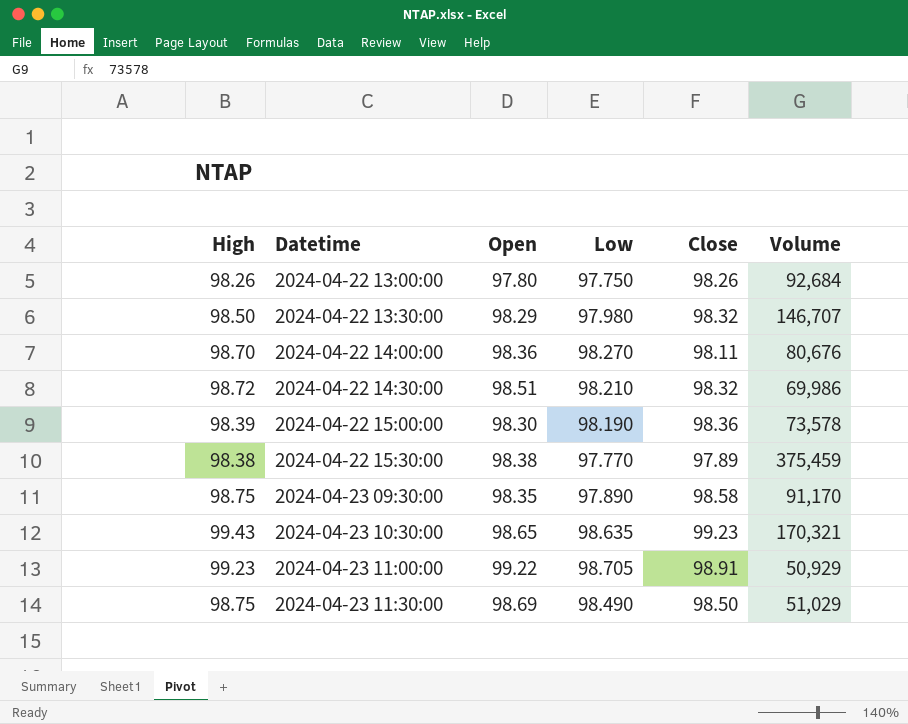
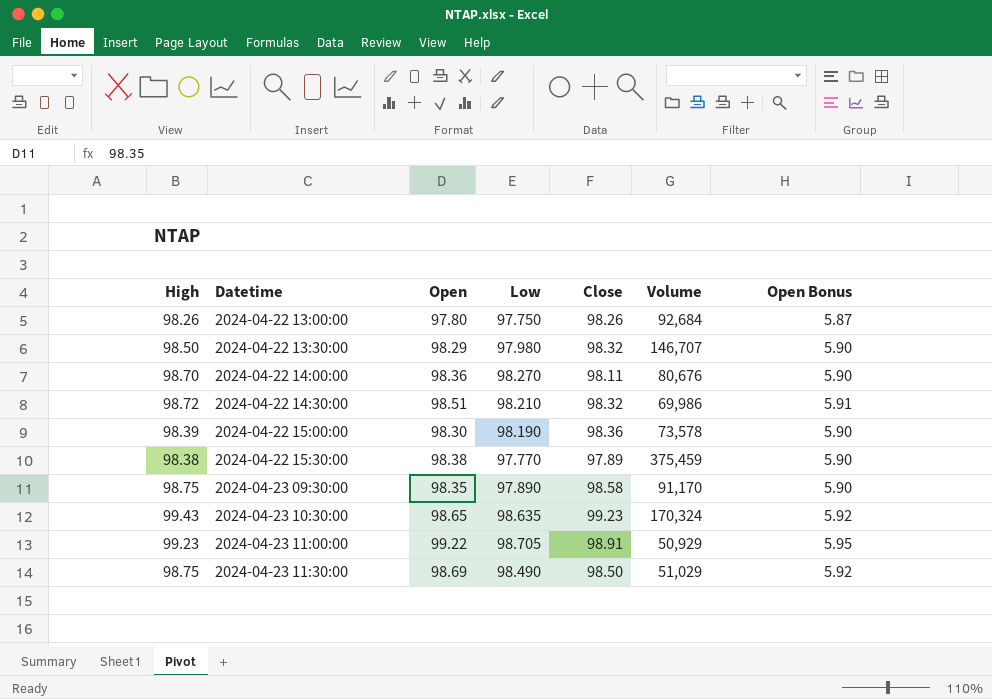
column Open Bonus | formula: none -> [Open] * 0.06
2024-04-23 10:30:00 | Volume: 170,321 -> 170,324

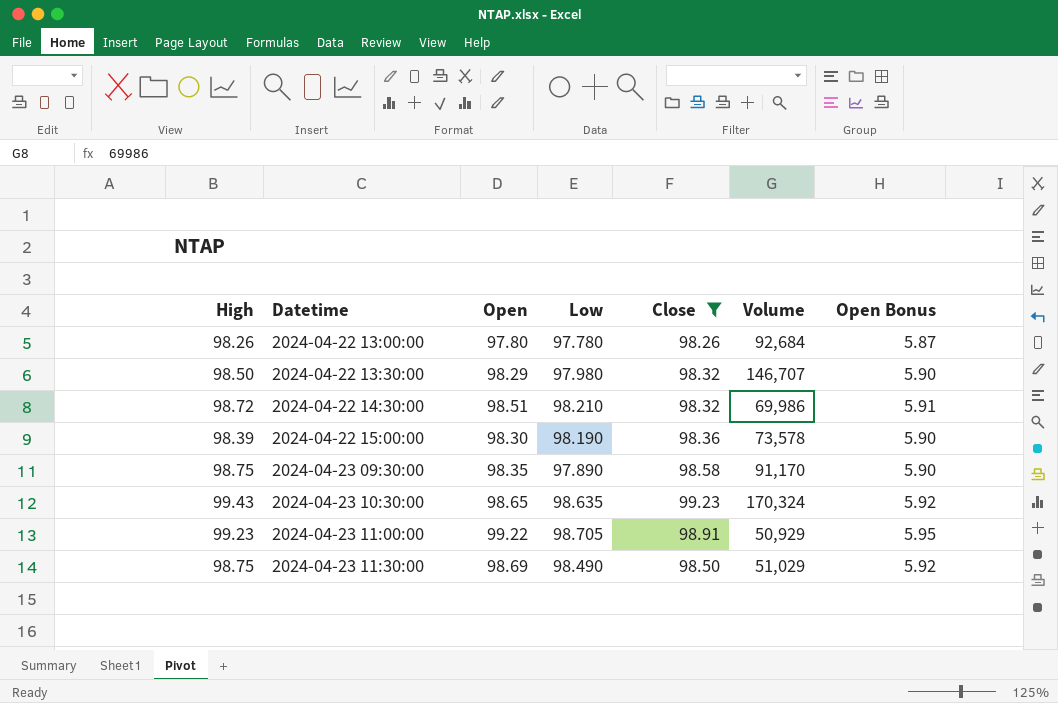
filter: none -> Close >= 98.26
2024-04-22 13:00:00 | Low: 97.750 -> 97.780

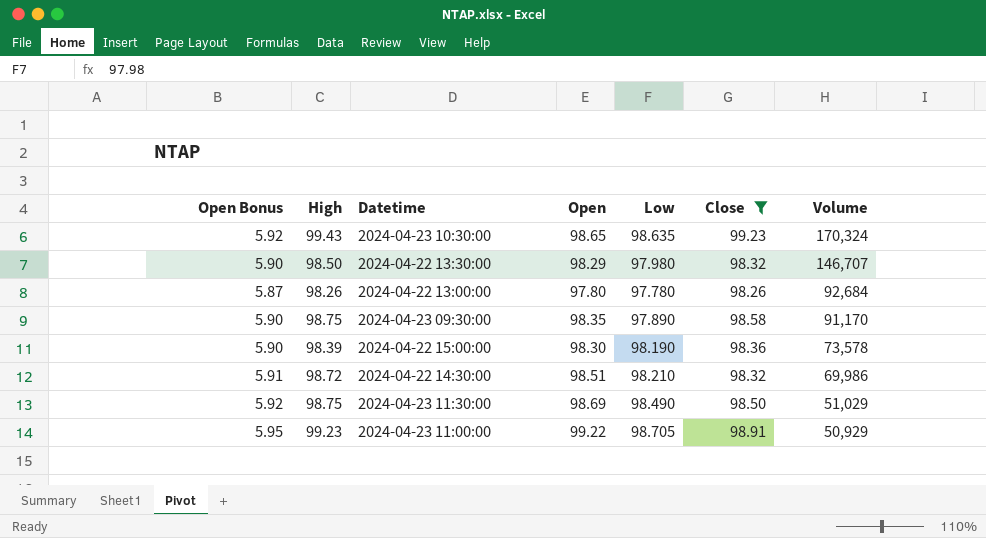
row order: Datetime ascending -> Volume descending
column Open Bonus | position: 7 -> 1

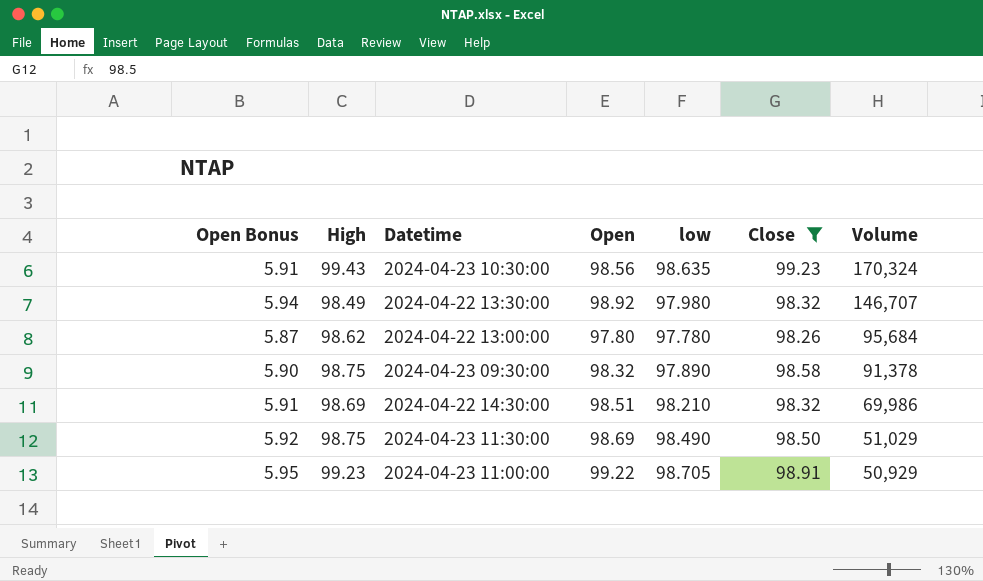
column name: Low -> low
row 2024-04-22 15:00:00: 5.90 | 98.39 | 98.30 | 98.190 | 98.36 | 73,578 -> none
2024-04-23 10:30:00 | Open Bonus: 5.92 -> 5.91
2024-04-23 10:30:00 | Open: 98.65 -> 98.56
2024-04-22 13:30:00 | Open Bonus: 5.90 -> 5.94
2024-04-22 13:30:00 | High: 98.50 -> 98.49
2024-04-22 13:30:00 | Open: 98.29 -> 98.92
2024-04-22 13:00:00 | High: 98.26 -> 98.62
2024-04-22 13:00:00 | Volume: 92,684 -> 95,684
2024-04-23 09:30:00 | Open: 98.35 -> 98.32
2024-04-23 09:30:00 | Volume: 91,170 -> 91,378
2024-04-22 14:30:00 | High: 98.72 -> 98.69

